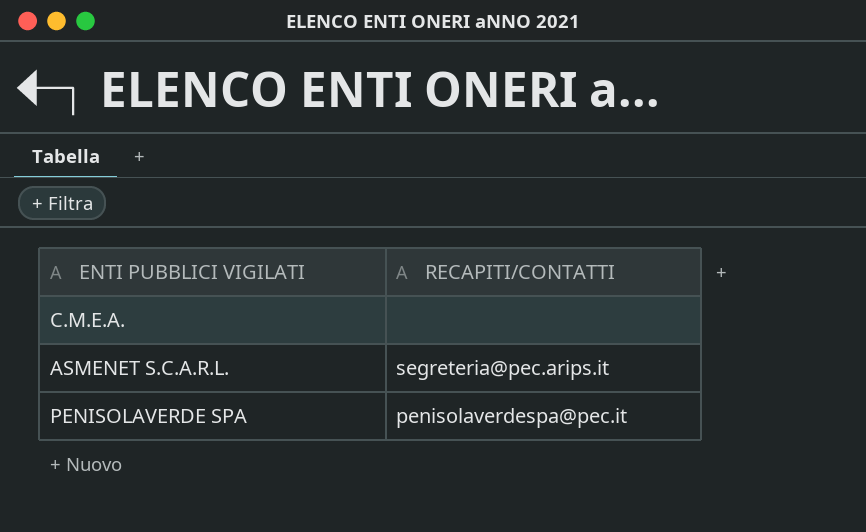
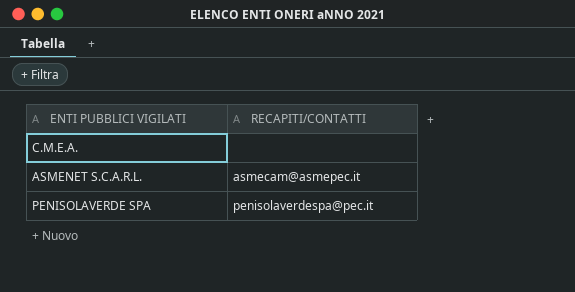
ASMENET S.C.A.R.L. | RECAPITI/CONTATTI: segreteria@pec.arips.it -> asmecam@asmepec.it

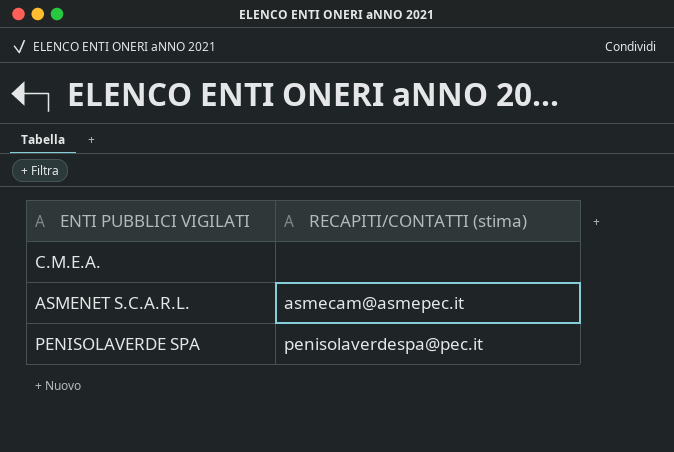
column name: RECAPITI/CONTATTI -> RECAPITI/CONTATTI (stima)

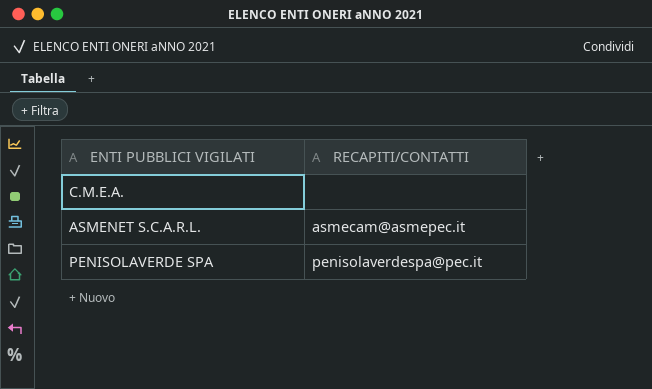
column name: RECAPITI/CONTATTI (stima) -> RECAPITI/CONTATTI

